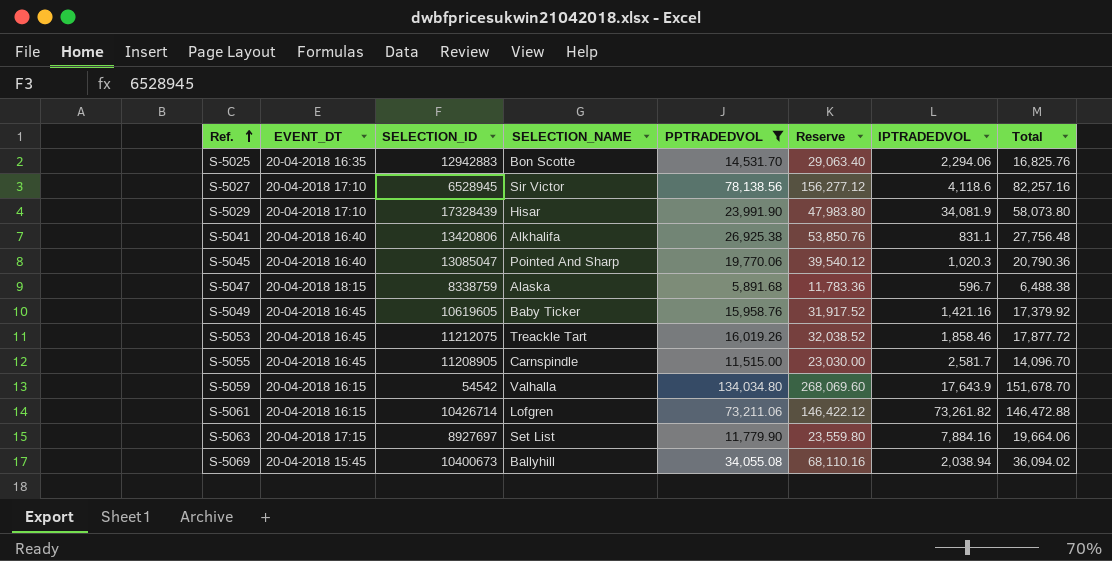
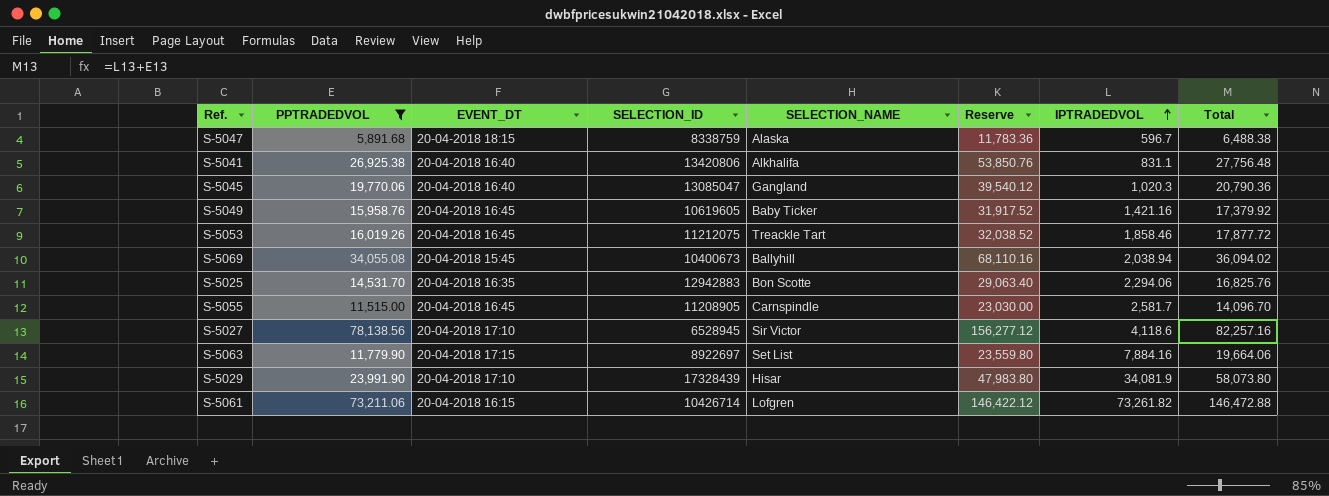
row order: Ref. ascending -> IPTRADEDVOL ascending
column PPTRADEDVOL | position: 5 -> 2
row S-5059: 20-04-2018 16:15 | 54542 | Valhalla | 134,034.80 | 268,069.60 | 17,643.9 | 151,678.70 -> none
S-5045 | SELECTION_NAME: Pointed And Sharp -> Gangland
S-5063 | SELECTION_ID: 8927697 -> 8922697

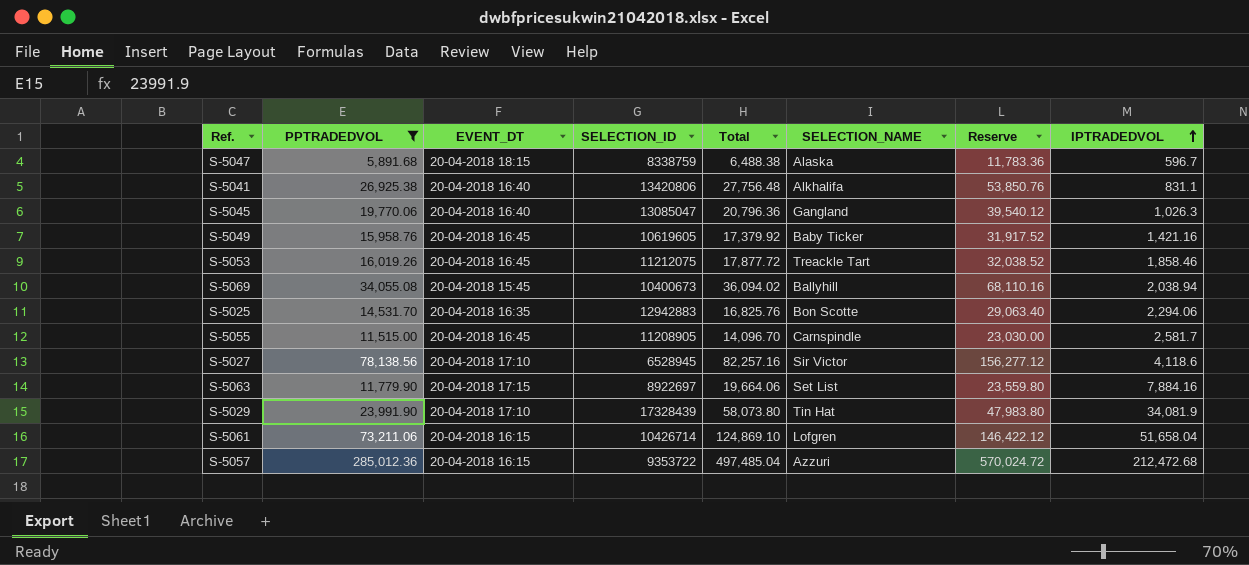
column Total | position: 8 -> 5
S-5045 | Total: 20,790.36 -> 20,796.36
S-5045 | IPTRADEDVOL: 1,020.3 -> 1,026.3
S-5029 | SELECTION_NAME: Hisar -> Tin Hat
S-5061 | Total: 146,472.88 -> 124,869.10
S-5061 | IPTRADEDVOL: 73,261.82 -> 51,658.04
row S-5057: none -> 285,012.36 | 20-04-2018 16:15 | 9353722 | 497,485.04 | Azzuri | 570,024.72 | 212,472.68

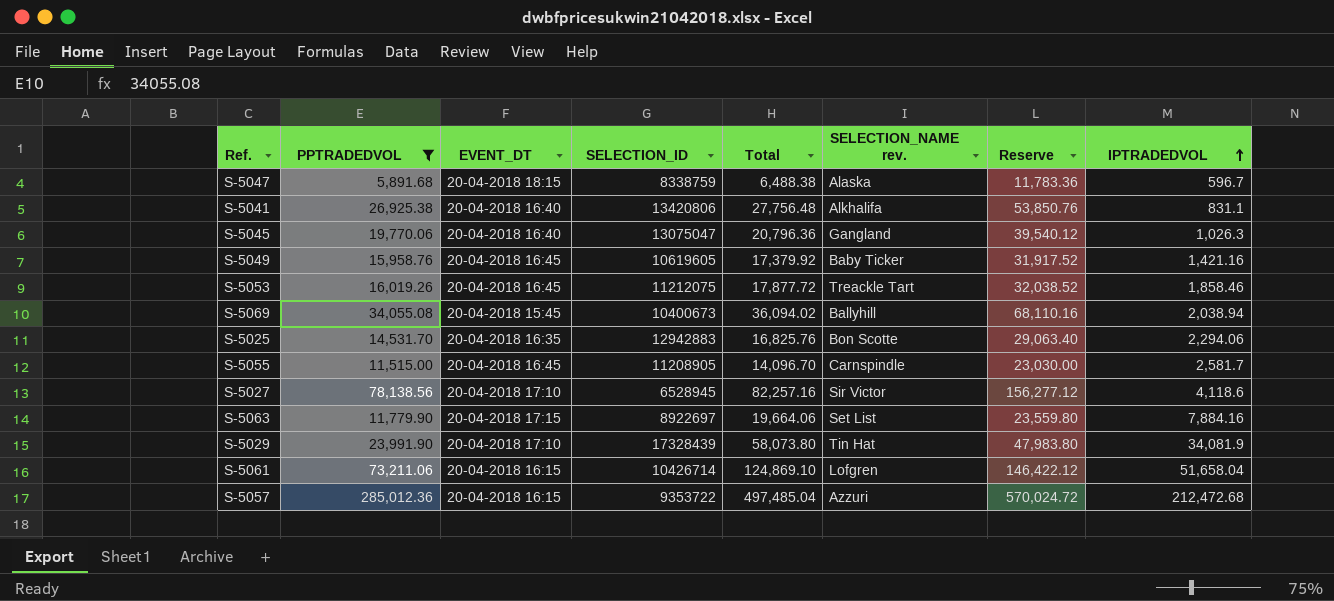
column name: SELECTION_NAME -> SELECTION_NAME rev.
S-5045 | SELECTION_ID: 13085047 -> 13075047

